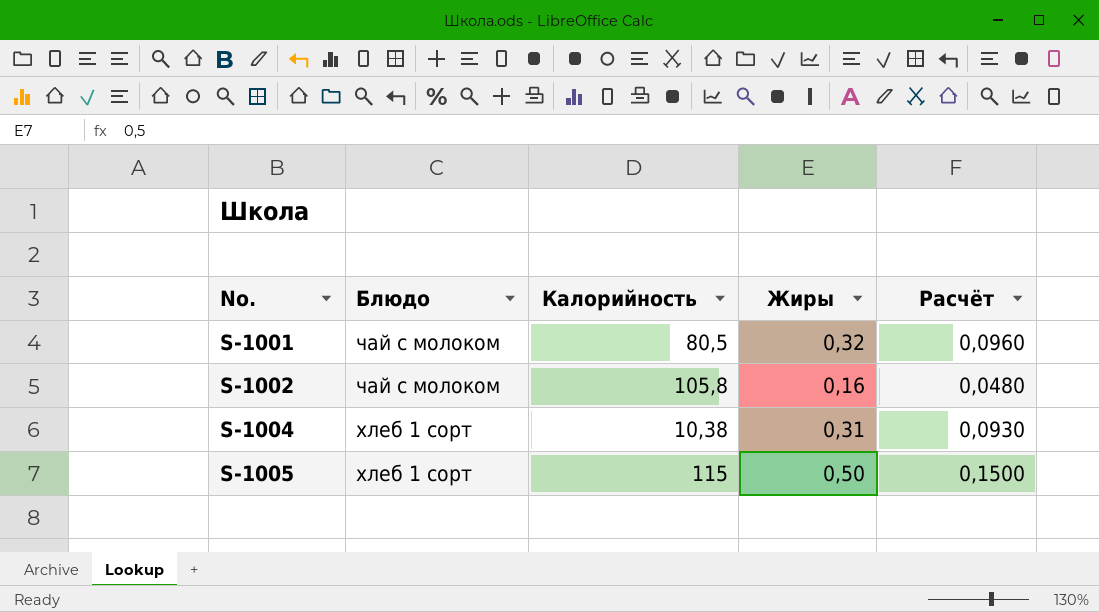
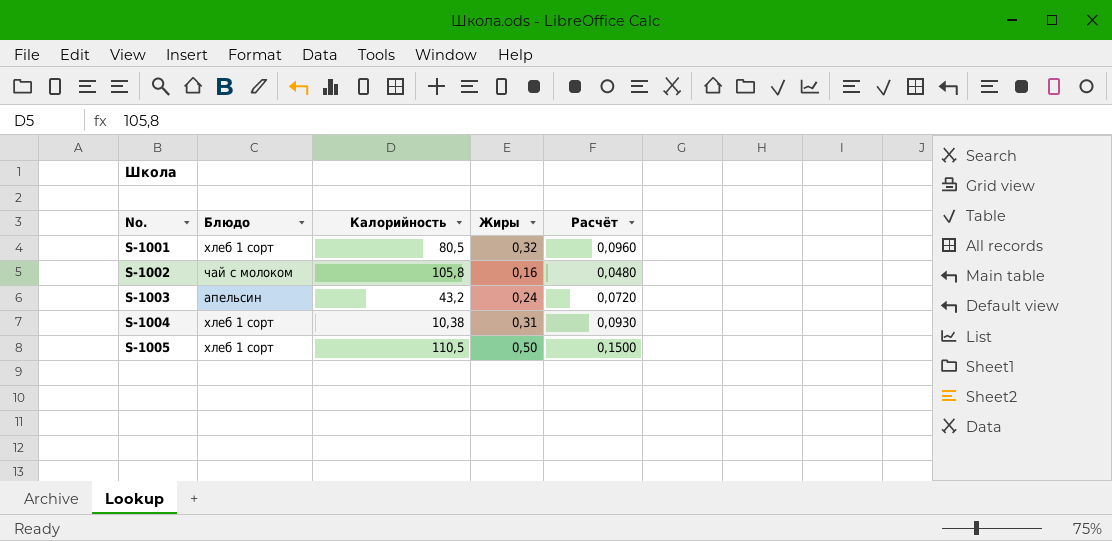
S-1001 | Блюдо: чай c молоком -> хлеб 1 сорт
row S-1003: none -> апельсин | 43,2 | 0,24 | 0,0720
S-1005 | Калорийность: 115 -> 110,5

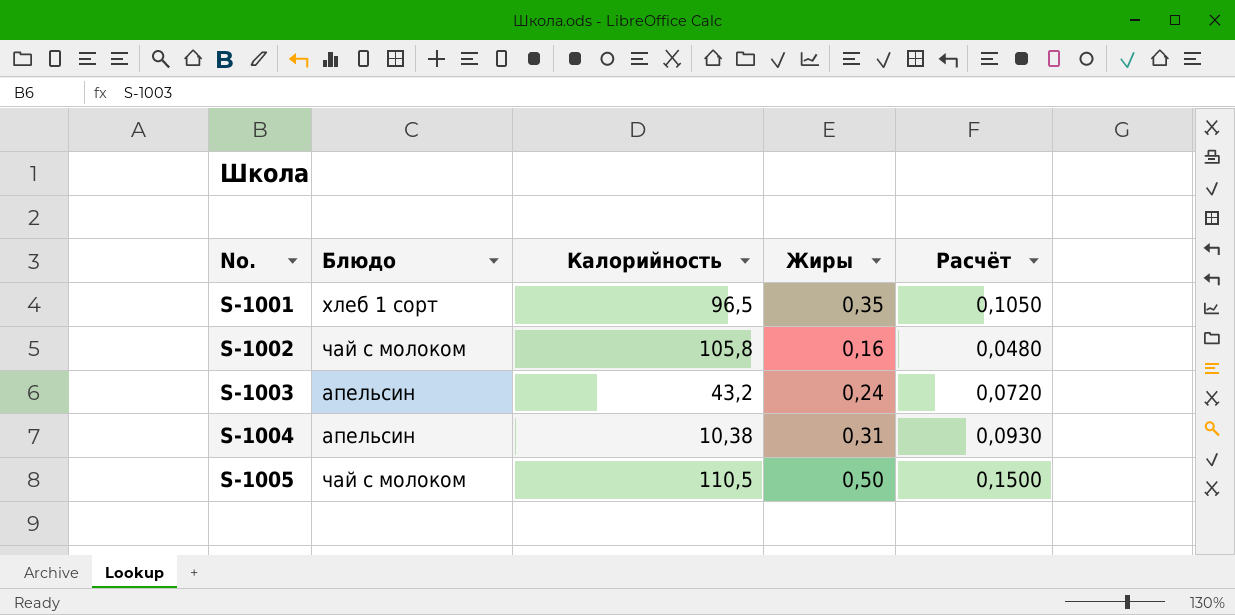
S-1001 | Калорийность: 80,5 -> 96,5
S-1001 | Жиры: 0,32 -> 0,35
S-1001 | Расчёт: 0,0960 -> 0,1050
S-1004 | Блюдо: хлеб 1 сорт -> апельсин
S-1005 | Блюдо: хлеб 1 сорт -> чай c молоком

